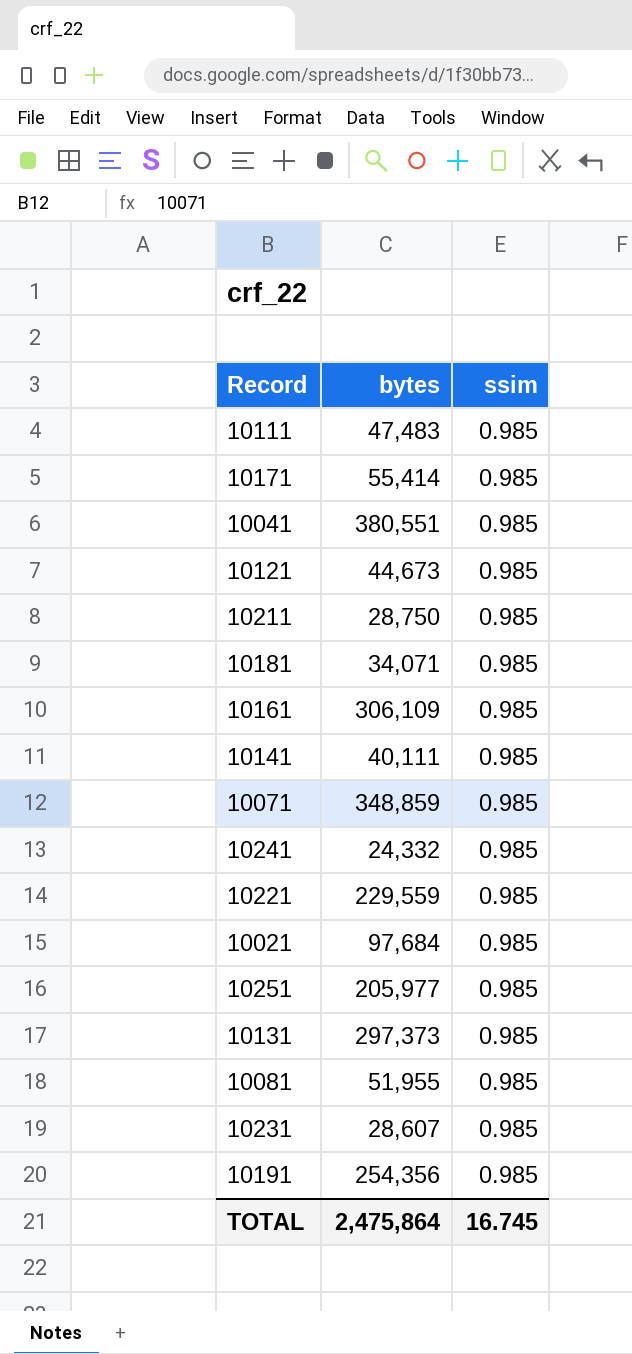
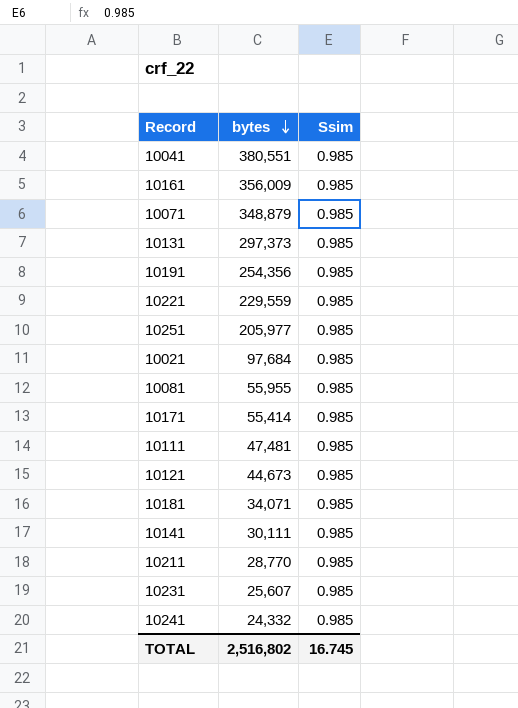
row order: none -> bytes descending
column name: ssim -> Ssim
10161 | bytes: 306,109 -> 356,009
10071 | bytes: 348,859 -> 348,879
10081 | bytes: 51,955 -> 55,955
10111 | bytes: 47,483 -> 47,481
10141 | bytes: 40,111 -> 30,111
10211 | bytes: 28,750 -> 28,770
10231 | bytes: 28,607 -> 25,607
TOTAL | bytes: 2,475,864 -> 2,516,802

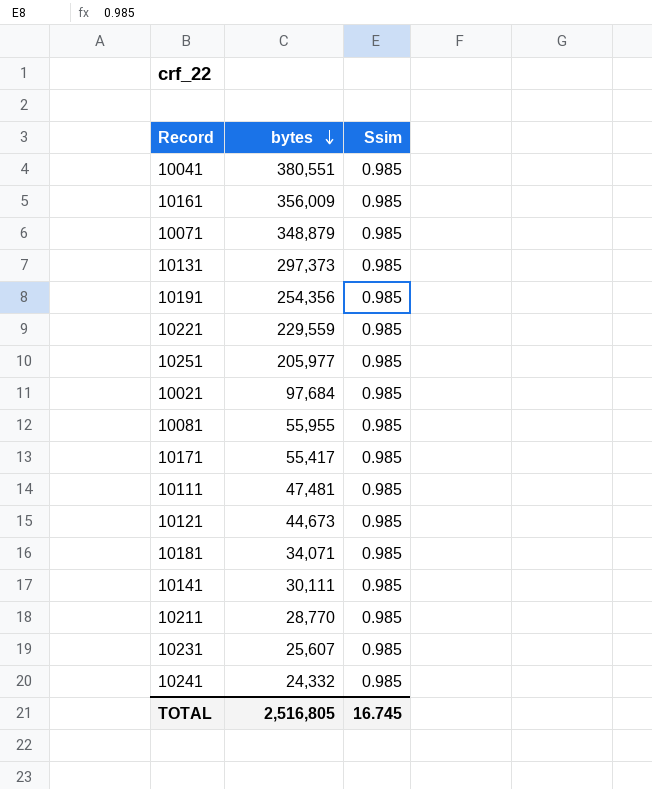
10171 | bytes: 55,414 -> 55,417
TOTAL | bytes: 2,516,802 -> 2,516,805

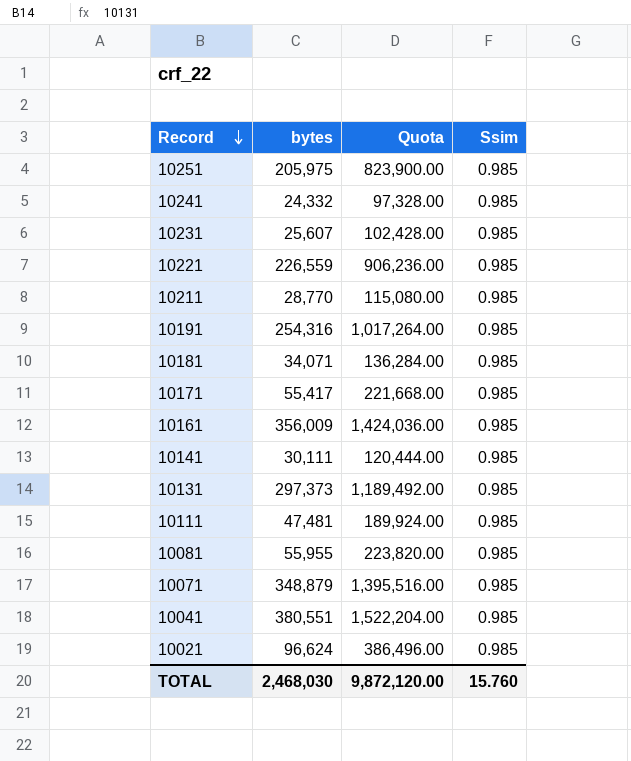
row order: bytes descending -> Record descending
column Quota | formula: none -> [bytes] * 4
row 10121: 44,673 | 0.985 -> none
10251 | bytes: 205,977 -> 205,975
10221 | bytes: 229,559 -> 226,559
10191 | bytes: 254,356 -> 254,316
10021 | bytes: 97,684 -> 96,624
TOTAL | bytes: 2,516,805 -> 2,468,030
TOTAL | Ssim: 16.745 -> 15.760

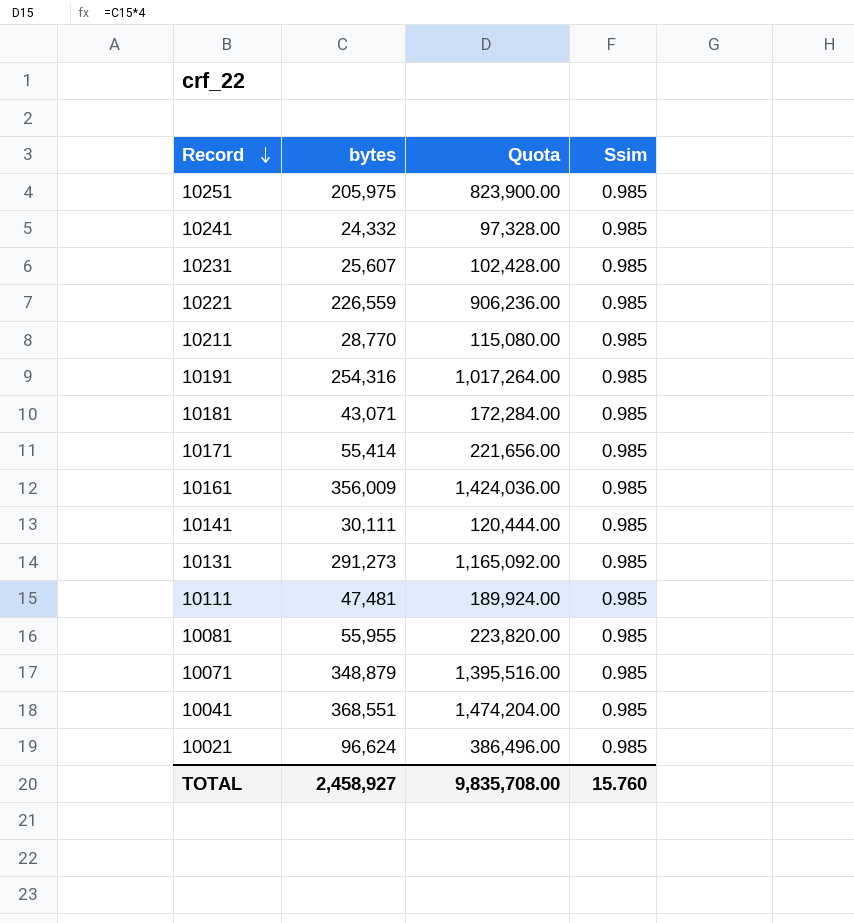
10181 | bytes: 34,071 -> 43,071
10181 | Quota: 136,284.00 -> 172,284.00
10171 | bytes: 55,417 -> 55,414
10171 | Quota: 221,668.00 -> 221,656.00
10131 | bytes: 297,373 -> 291,273
10131 | Quota: 1,189,492.00 -> 1,165,092.00
10041 | bytes: 380,551 -> 368,551
10041 | Quota: 1,522,204.00 -> 1,474,204.00
TOTAL | bytes: 2,468,030 -> 2,458,927
TOTAL | Quota: 9,872,120.00 -> 9,835,708.00

